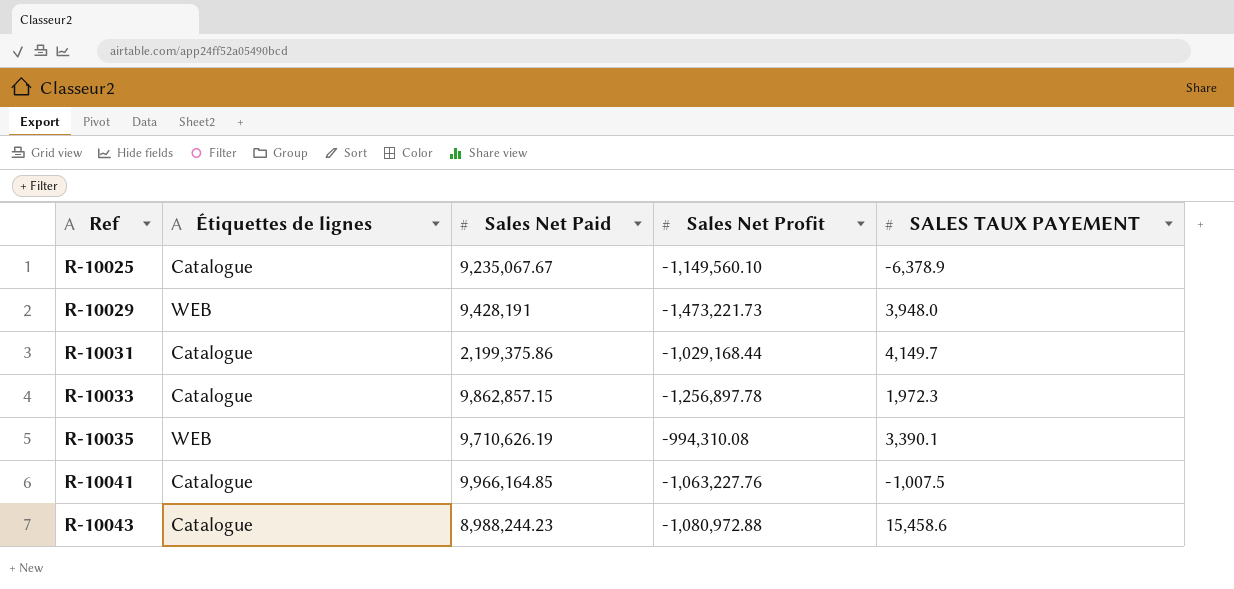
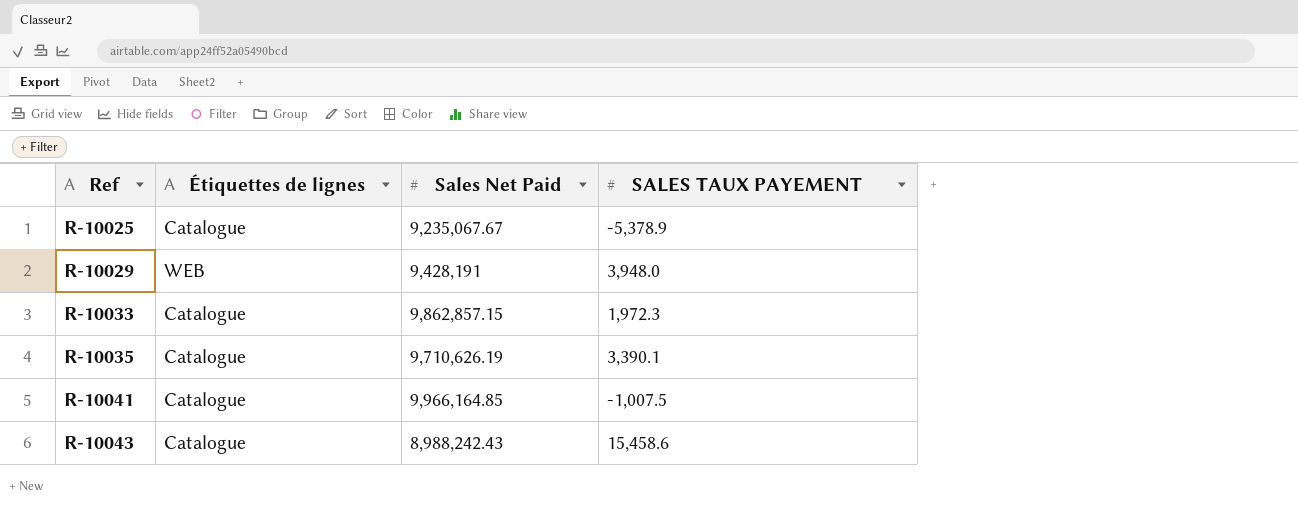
column Sales Net Profit | position: 4 -> none
row R-10031: Catalogue | 2,199,375.86 | -1,029,168.44 | 4,149.7 -> none
R-10025 | SALES TAUX PAYEMENT: -6,378.9 -> -5,378.9
R-10035 | Étiquettes de lignes: WEB -> Catalogue
R-10043 | Sales Net Paid: 8,988,244.23 -> 8,988,242.43

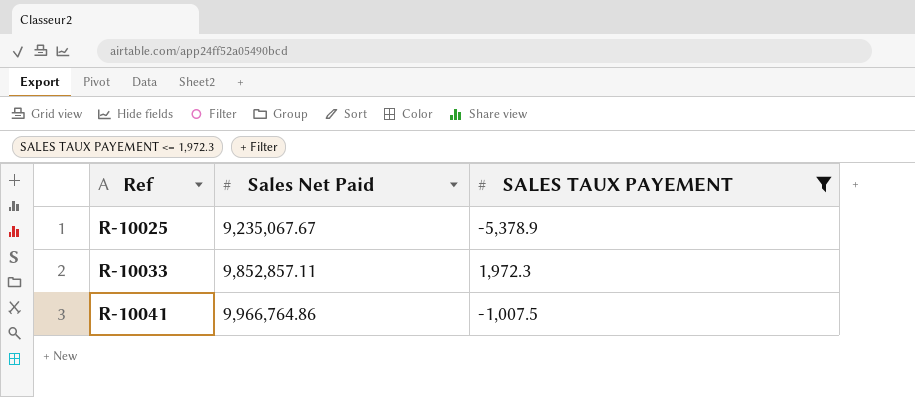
filter: none -> SALES TAUX PAYEMENT <= 1,972.3
column Étiquettes de lignes | position: 2 -> none
R-10033 | Sales Net Paid: 9,862,857.15 -> 9,852,857.11
R-10041 | Sales Net Paid: 9,966,164.85 -> 9,966,764.86

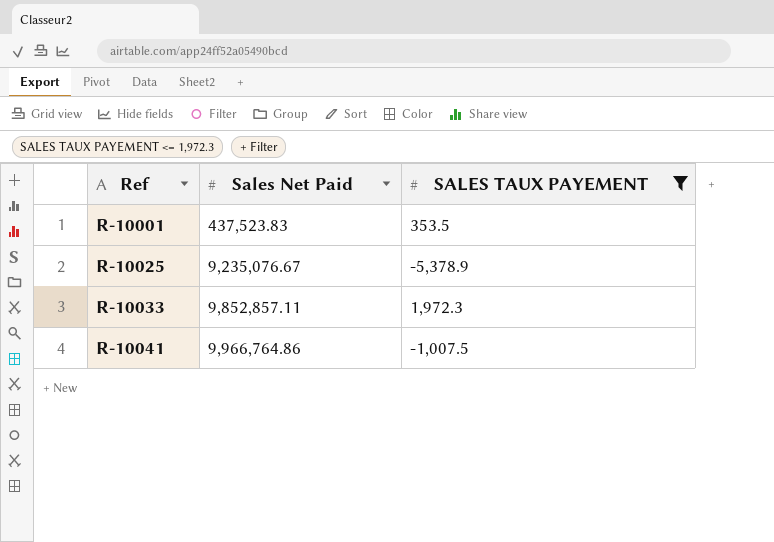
row R-10001: none -> 437,523.83 | 353.5
R-10025 | Sales Net Paid: 9,235,067.67 -> 9,235,076.67

